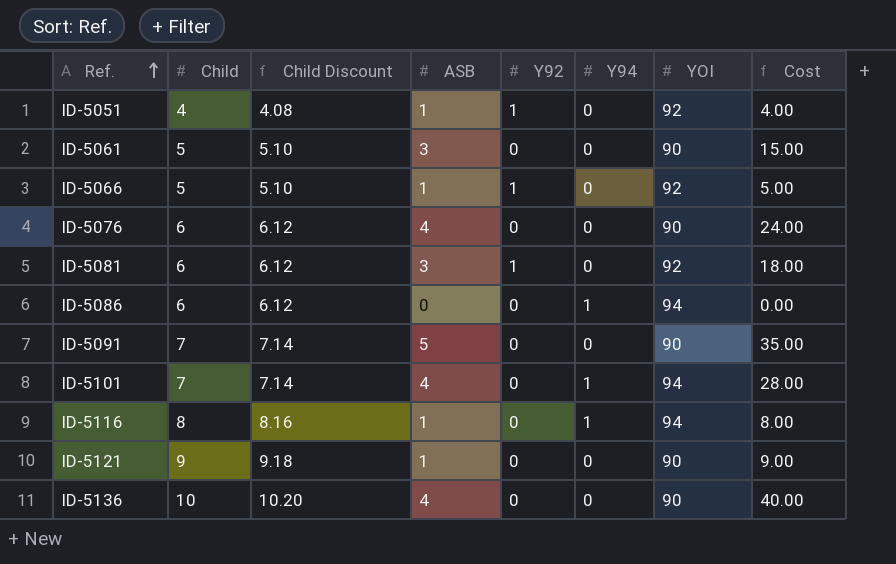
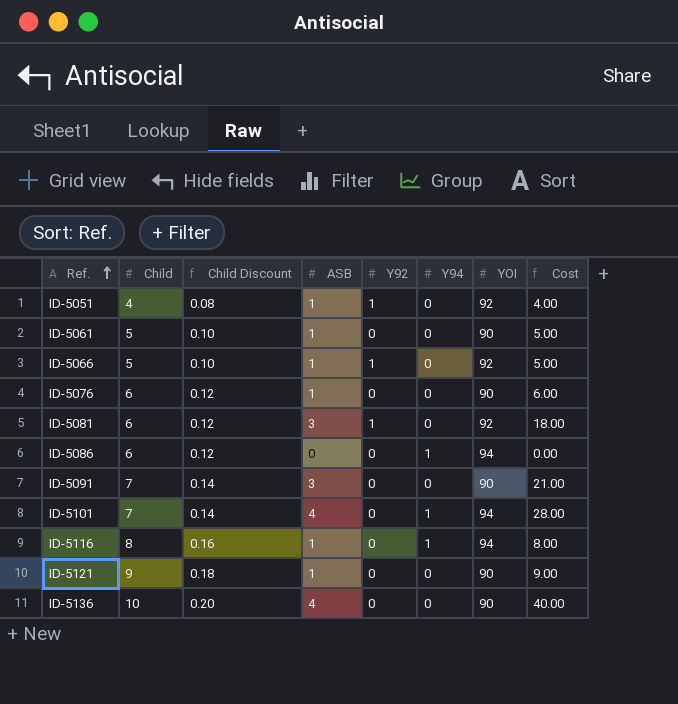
column Child Discount | formula: [Child] * 1.02 -> [Child] * 0.02
ID-5061 | ASB: 3 -> 1
ID-5061 | Cost: 15.00 -> 5.00
ID-5076 | ASB: 4 -> 1
ID-5076 | Cost: 24.00 -> 6.00
ID-5091 | ASB: 5 -> 3
ID-5091 | Cost: 35.00 -> 21.00

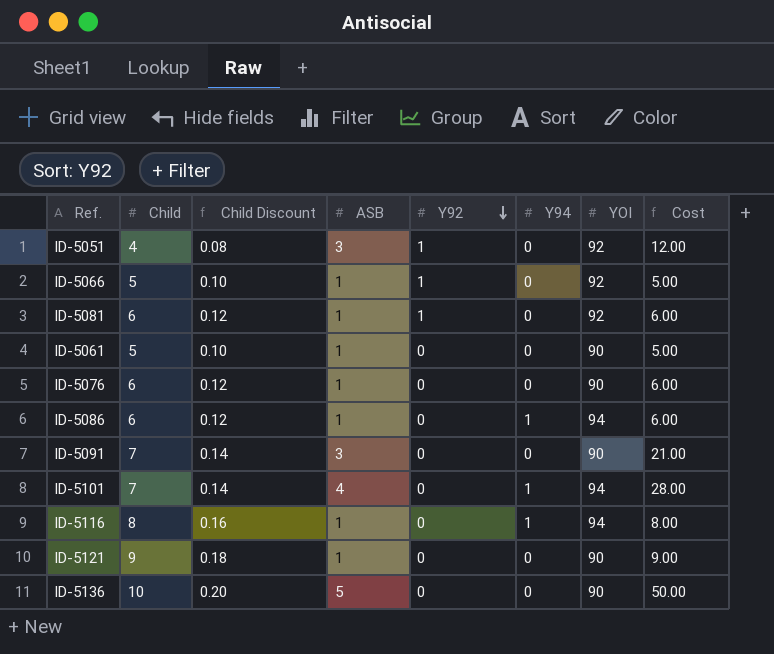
row order: Ref. ascending -> Y92 descending
ID-5051 | ASB: 1 -> 3
ID-5051 | Cost: 4.00 -> 12.00
ID-5081 | ASB: 3 -> 1
ID-5081 | Cost: 18.00 -> 6.00
ID-5086 | ASB: 0 -> 1
ID-5086 | Cost: 0.00 -> 6.00
ID-5136 | ASB: 4 -> 5
ID-5136 | Cost: 40.00 -> 50.00

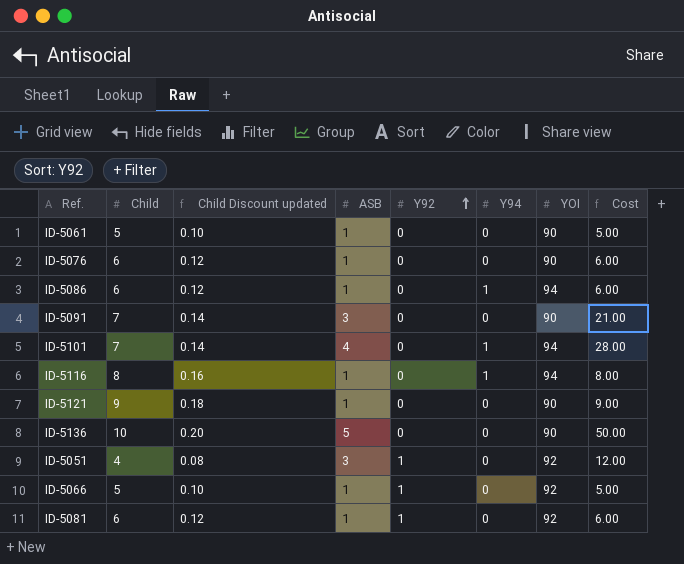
row order: Y92 descending -> Y92 ascending
column name: Child Discount -> Child Discount updated

